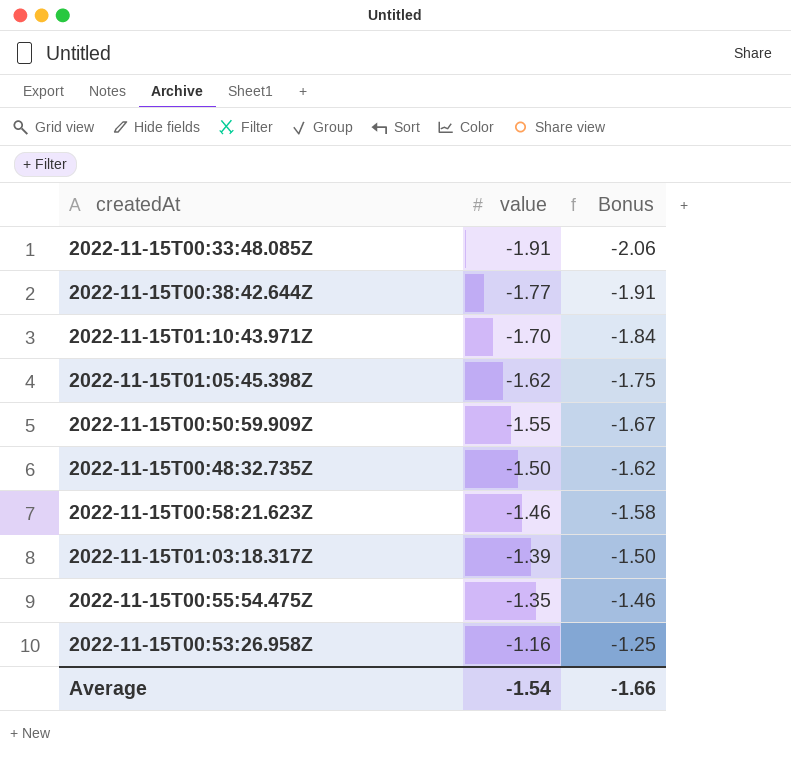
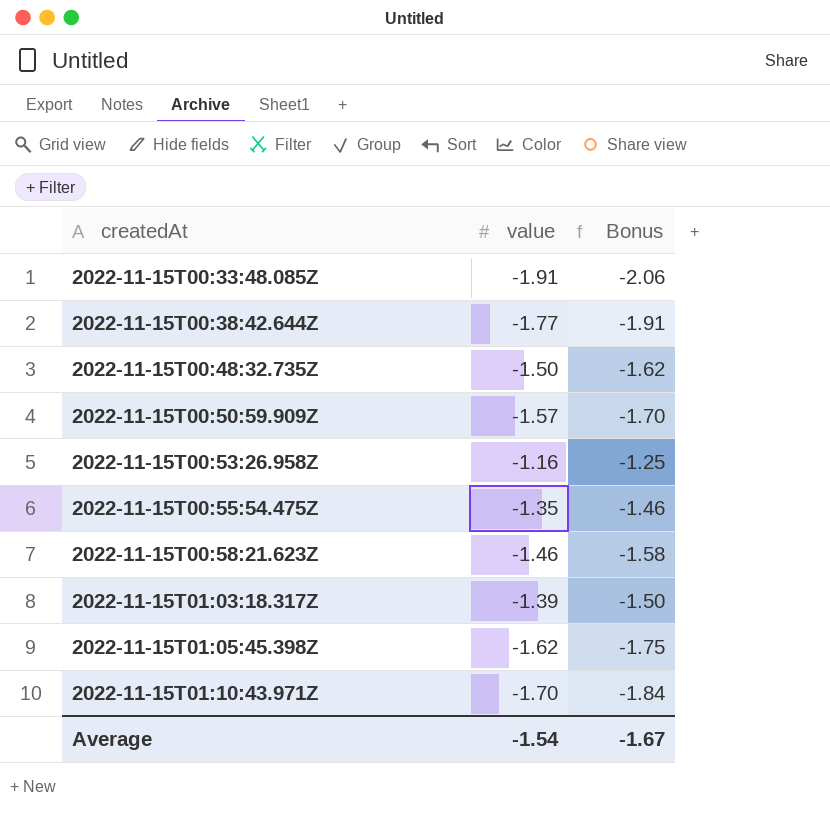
row order: value ascending -> createdAt ascending
2022-11-15T00:50:59.909Z | value: -1.55 -> -1.57
2022-11-15T00:50:59.909Z | Bonus: -1.67 -> -1.70
Average | Bonus: -1.66 -> -1.67

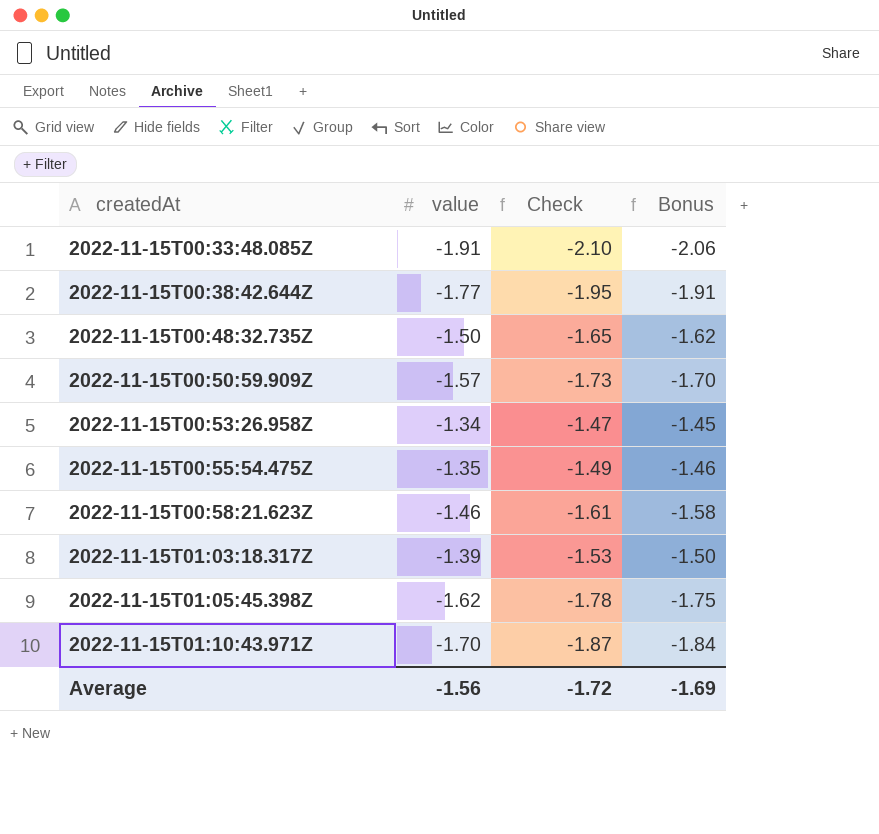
column Check | formula: none -> [value] * 1.1
2022-11-15T00:53:26.958Z | value: -1.16 -> -1.34
2022-11-15T00:53:26.958Z | Bonus: -1.25 -> -1.45
Average | value: -1.54 -> -1.56
Average | Bonus: -1.67 -> -1.69

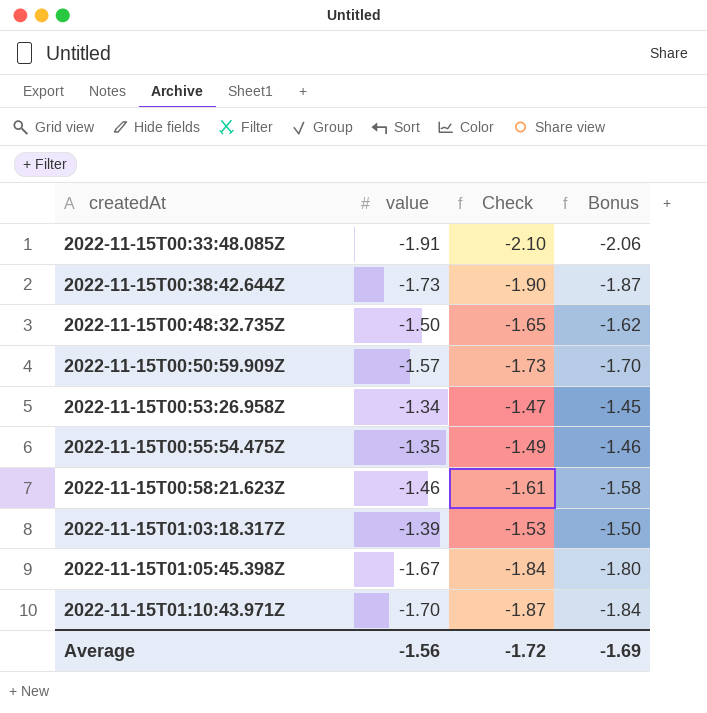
2022-11-15T00:38:42.644Z | value: -1.77 -> -1.73
2022-11-15T00:38:42.644Z | Check: -1.95 -> -1.90
2022-11-15T00:38:42.644Z | Bonus: -1.91 -> -1.87
2022-11-15T01:05:45.398Z | value: -1.62 -> -1.67
2022-11-15T01:05:45.398Z | Check: -1.78 -> -1.84
2022-11-15T01:05:45.398Z | Bonus: -1.75 -> -1.80

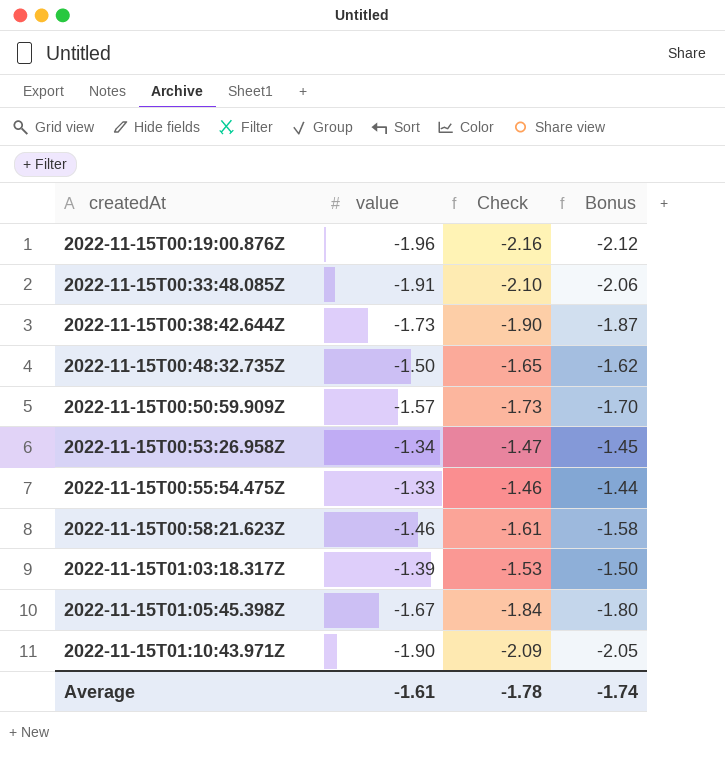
row 2022-11-15T00:19:00.876Z: none -> -1.96 | -2.16 | -2.12
2022-11-15T00:55:54.475Z | value: -1.35 -> -1.33
2022-11-15T00:55:54.475Z | Check: -1.49 -> -1.46
2022-11-15T00:55:54.475Z | Bonus: -1.46 -> -1.44
2022-11-15T01:10:43.971Z | value: -1.70 -> -1.90
2022-11-15T01:10:43.971Z | Check: -1.87 -> -2.09
2022-11-15T01:10:43.971Z | Bonus: -1.84 -> -2.05
Average | value: -1.56 -> -1.61
Average | Check: -1.72 -> -1.78
Average | Bonus: -1.69 -> -1.74

